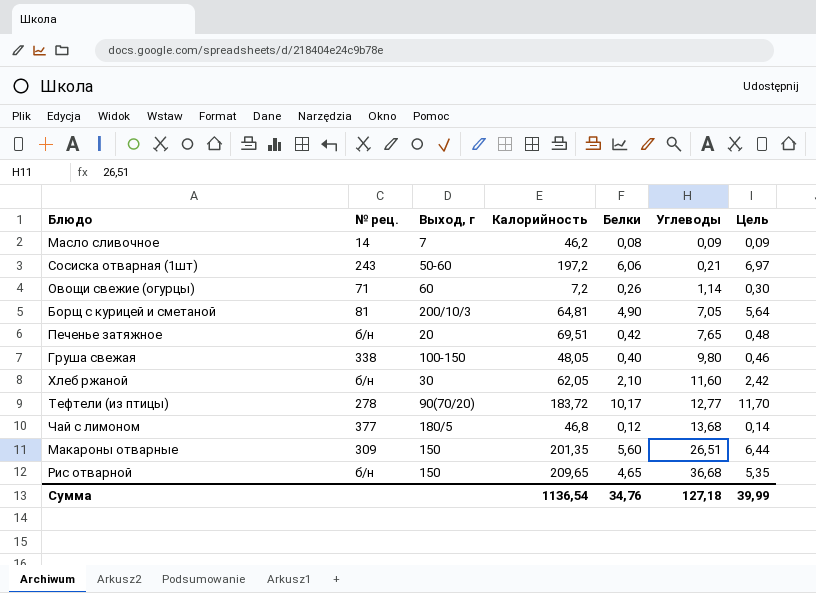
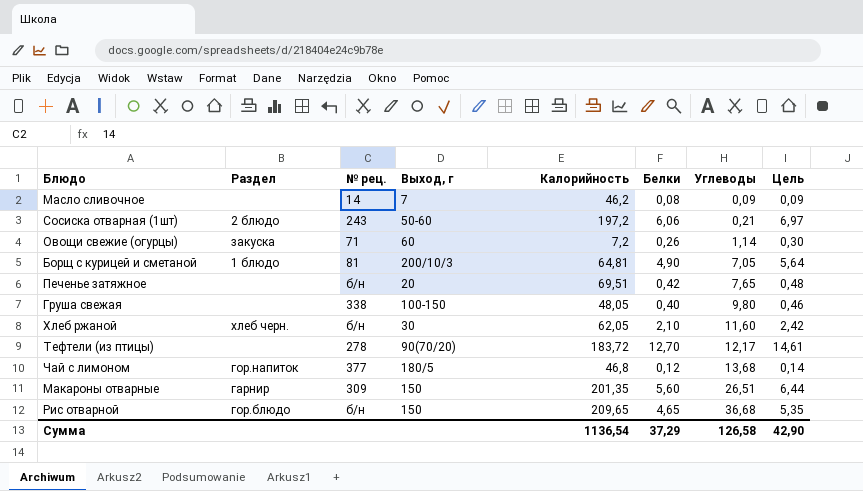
column Раздел | position: none -> 2
Тефтели (из птицы) | Белки: 10,17 -> 12,70
Тефтели (из птицы) | Углеводы: 12,77 -> 12,17
Тефтели (из птицы) | Цель: 11,70 -> 14,61
Сумма | Белки: 34,76 -> 37,29
Сумма | Углеводы: 127,18 -> 126,58
Сумма | Цель: 39,99 -> 42,90

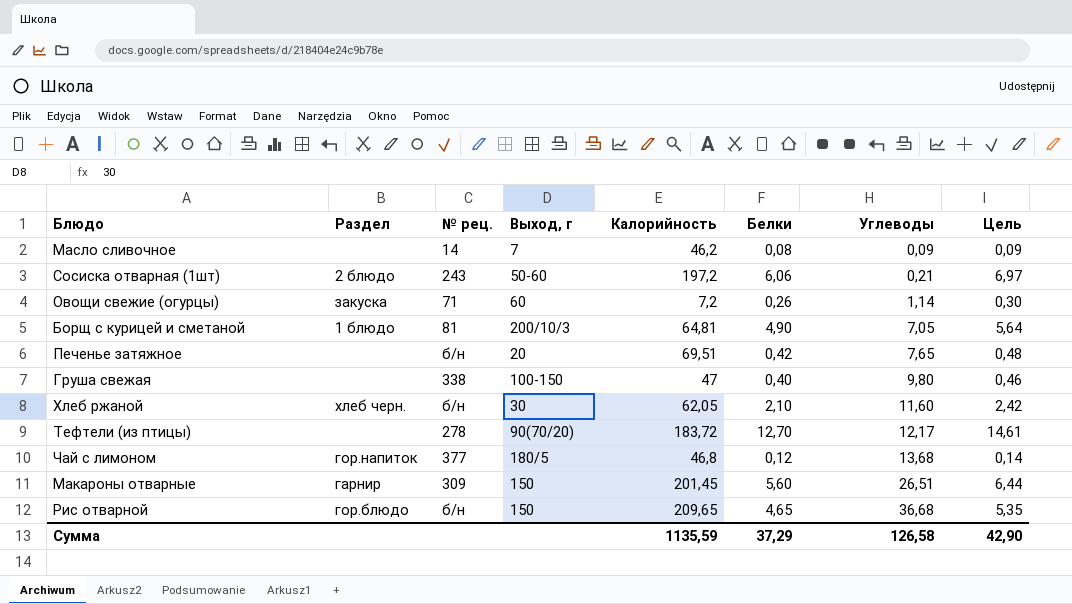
Груша свежая | Калорийность: 48,05 -> 47
Макароны отварные | Калорийность: 201,35 -> 201,45
Сумма | Калорийность: 1136,54 -> 1135,59

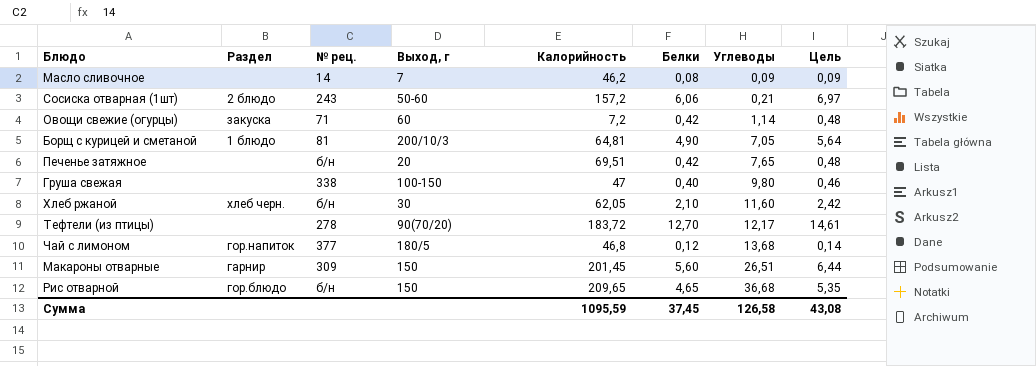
Сосиска отварная (1шт) | Калорийность: 197,2 -> 157,2
Овощи свежие (огурцы) | Белки: 0,26 -> 0,42
Овощи свежие (огурцы) | Цель: 0,30 -> 0,48
Сумма | Калорийность: 1135,59 -> 1095,59
Сумма | Белки: 37,29 -> 37,45
Сумма | Цель: 42,90 -> 43,08

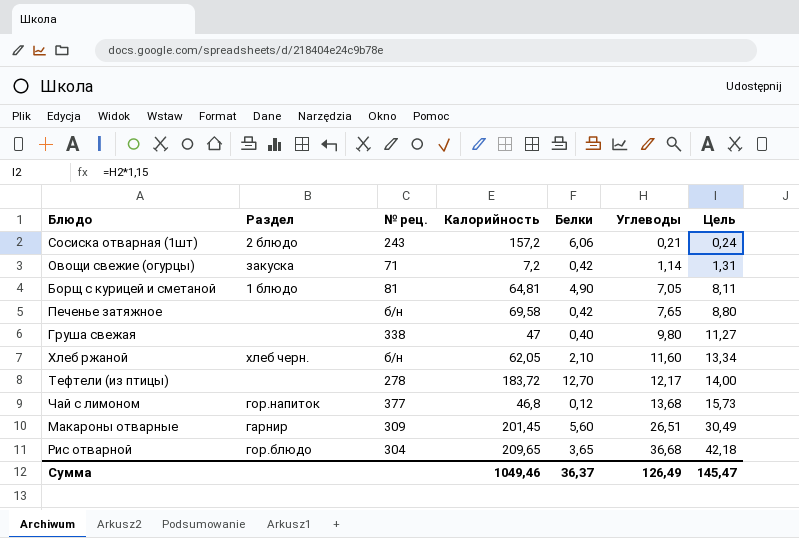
column Выход, г | position: 4 -> none
column Цель | formula: [Белки] * 1,15 -> [Углеводы] * 1,15
row Масло сливочное: none | 14 | 7 | 46,2 | 0,08 | 0,09 | 0,09 -> none
Печенье затяжное | Калорийность: 69,51 -> 69,58
Рис отварной | № рец.: б/н -> 304
Рис отварной | Белки: 4,65 -> 3,65
Сумма | Калорийность: 1095,59 -> 1049,46
Сумма | Белки: 37,45 -> 36,37
Сумма | Углеводы: 126,58 -> 126,49
Сумма | Цель: 43,08 -> 145,47

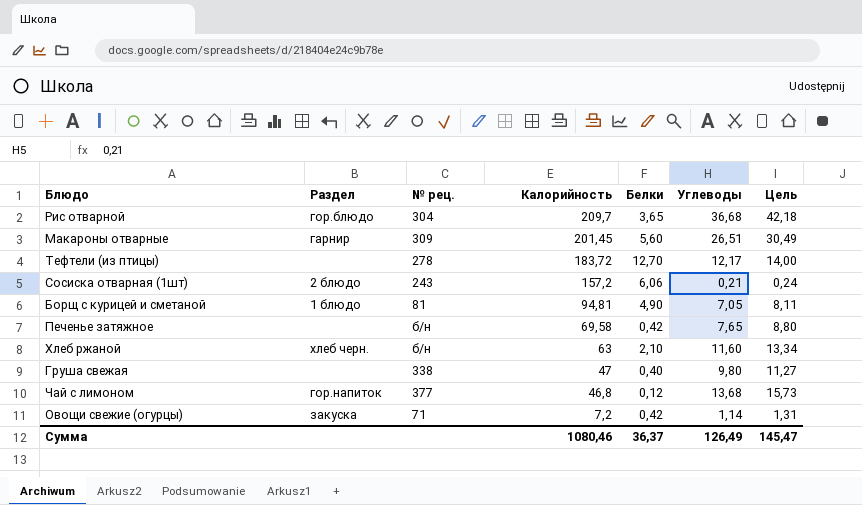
row order: Углеводы ascending -> Калорийность descending
Рис отварной | Калорийность: 209,65 -> 209,7
Борщ с курицей и сметаной | Калорийность: 64,81 -> 94,81
Хлеб ржаной | Калорийность: 62,05 -> 63
Сумма | Калорийность: 1049,46 -> 1080,46

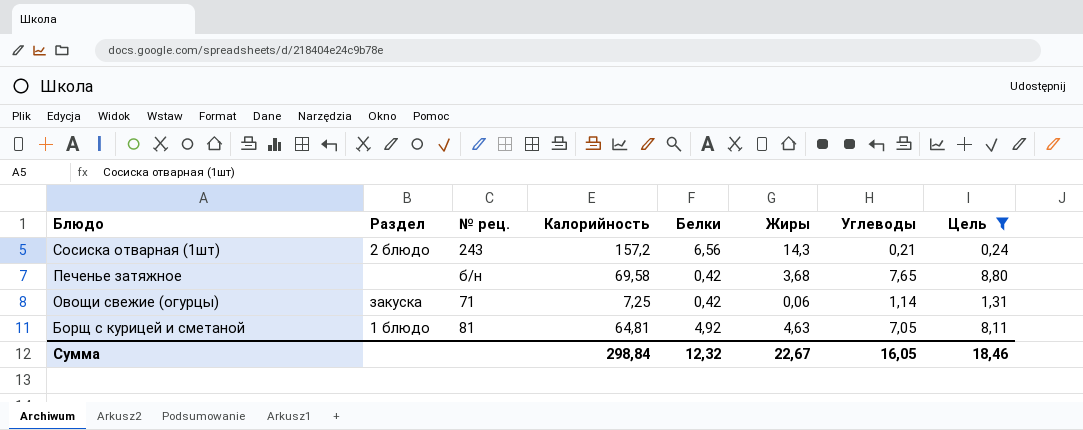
filter: none -> Цель <= 8,80
row order: Калорийность descending -> Блюдо descending
column Жиры | position: none -> 6
Сосиска отварная (1шт) | Белки: 6,06 -> 6,56
Овощи свежие (огурцы) | Калорийность: 7,2 -> 7,25
Борщ с курицей и сметаной | Калорийность: 94,81 -> 64,81
Борщ с курицей и сметаной | Белки: 4,90 -> 4,92
Сумма | Калорийность: 1080,46 -> 298,84
Сумма | Белки: 36,37 -> 12,32
Сумма | Углеводы: 126,49 -> 16,05
Сумма | Цель: 145,47 -> 18,46

